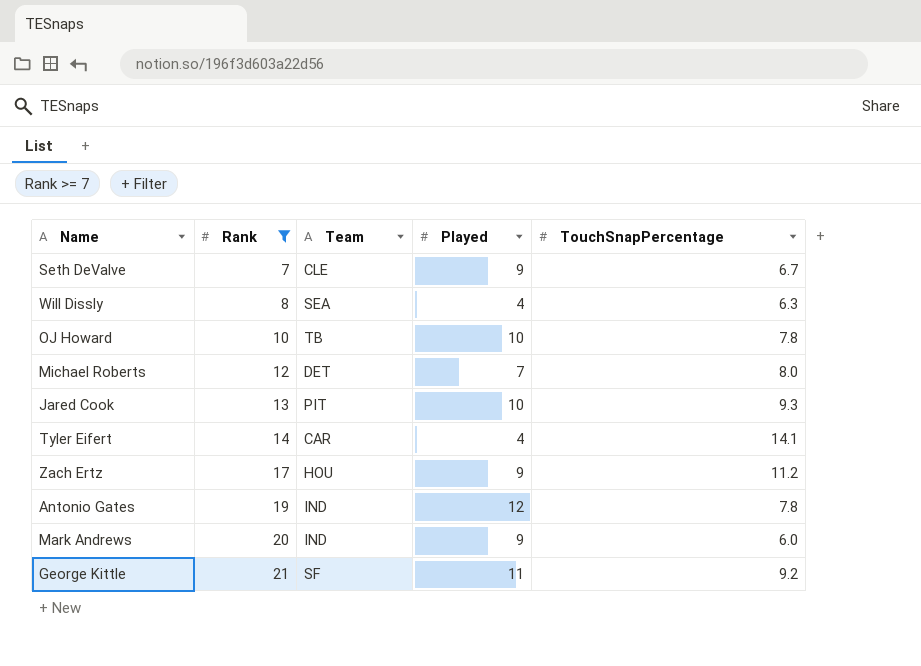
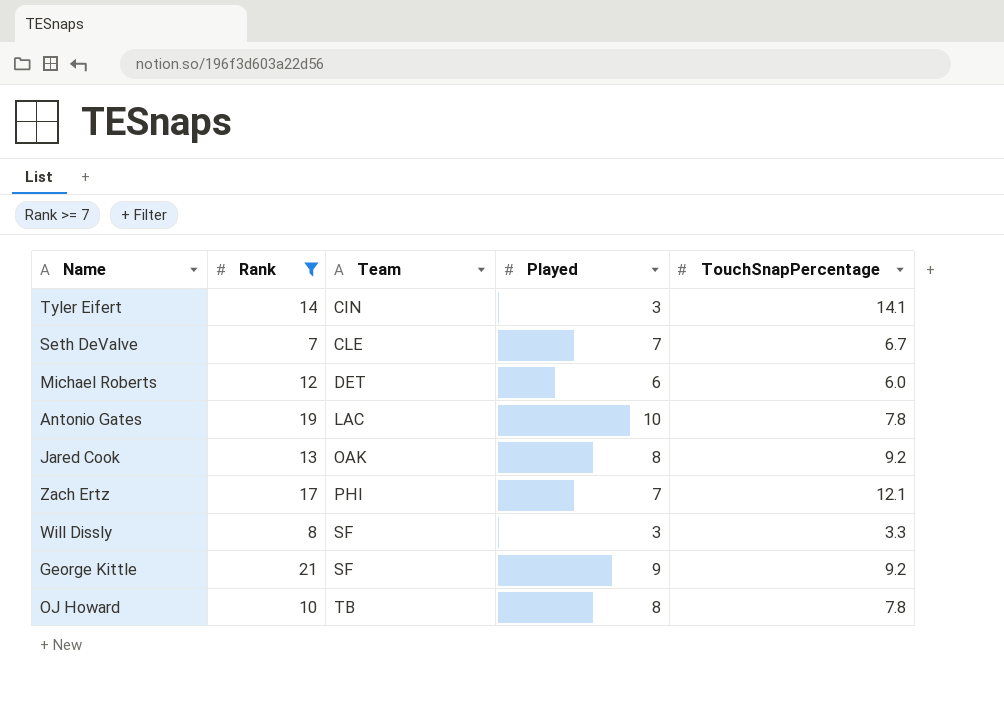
row order: Rank ascending -> Team ascending
row Mark Andrews: 20 | IND | 9 | 6.0 -> none
Tyler Eifert | Team: CAR -> CIN
Tyler Eifert | Played: 4 -> 3
Seth DeValve | Played: 9 -> 7
Michael Roberts | Played: 7 -> 6
Michael Roberts | TouchSnapPercentage: 8.0 -> 6.0
Antonio Gates | Team: IND -> LAC
Antonio Gates | Played: 12 -> 10
Jared Cook | Team: PIT -> OAK
Jared Cook | Played: 10 -> 8
Jared Cook | TouchSnapPercentage: 9.3 -> 9.2
Zach Ertz | Team: HOU -> PHI
Zach Ertz | Played: 9 -> 7
Zach Ertz | TouchSnapPercentage: 11.2 -> 12.1
Will Dissly | Team: SEA -> SF
Will Dissly | Played: 4 -> 3
Will Dissly | TouchSnapPercentage: 6.3 -> 3.3
George Kittle | Played: 11 -> 9
OJ Howard | Played: 10 -> 8

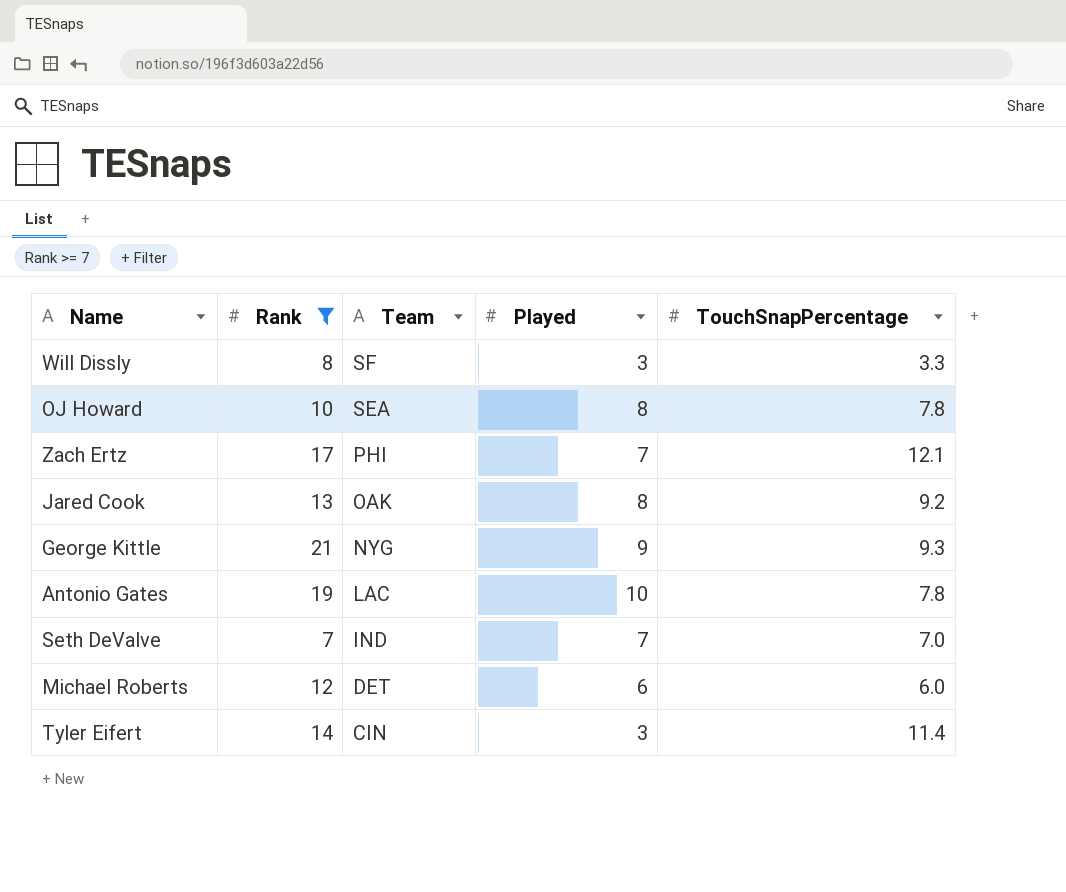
row order: Team ascending -> Team descending
OJ Howard | Team: TB -> SEA
George Kittle | Team: SF -> NYG
George Kittle | TouchSnapPercentage: 9.2 -> 9.3
Seth DeValve | Team: CLE -> IND
Seth DeValve | TouchSnapPercentage: 6.7 -> 7.0
Tyler Eifert | TouchSnapPercentage: 14.1 -> 11.4

